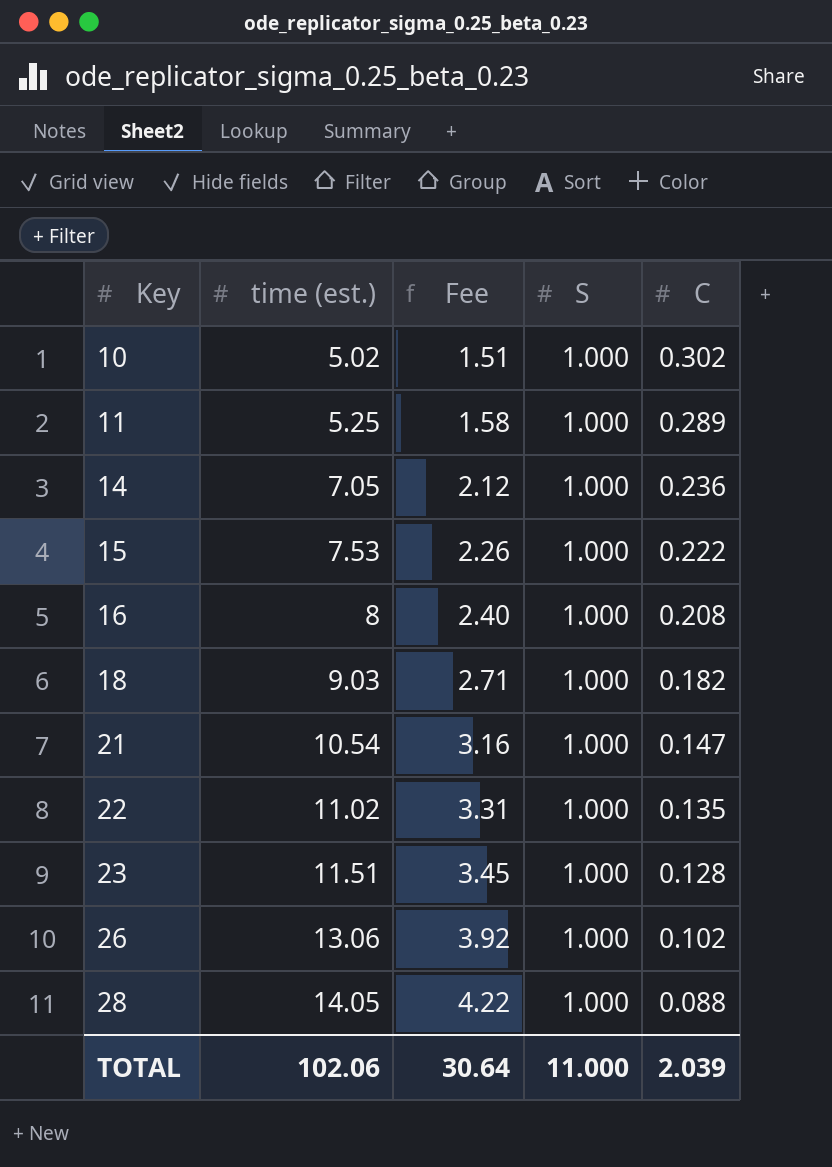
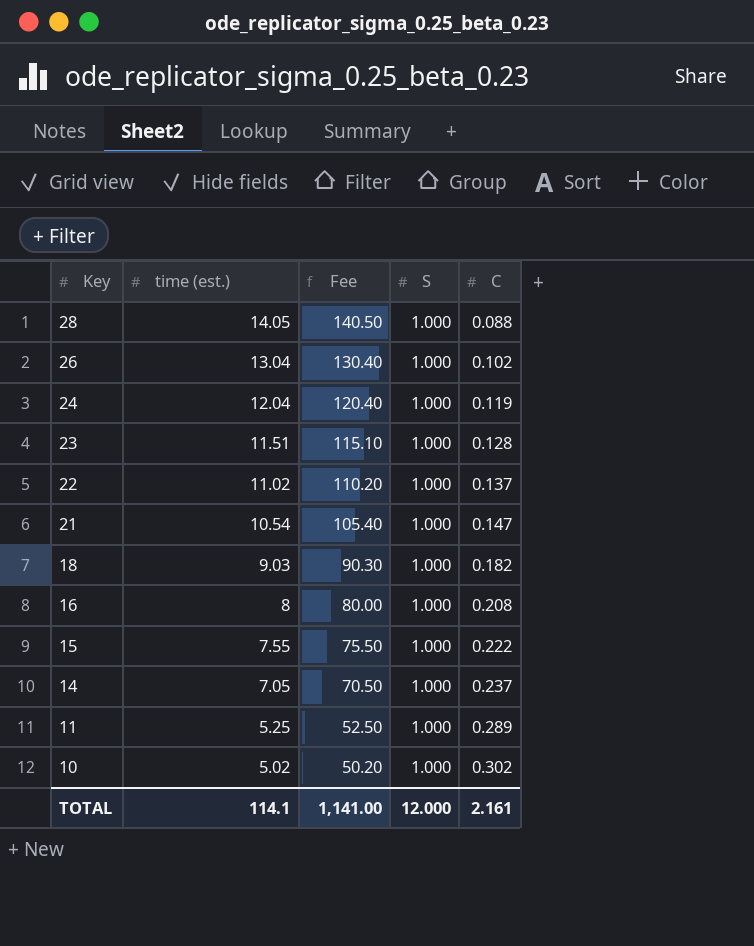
row order: Key ascending -> Key descending
column Fee | formula: [time (est.)] * 0.3 -> [time (est.)] * 10
26 | time (est.): 13.06 -> 13.04
row 24: none -> 12.04 | 120.40 | 1.000 | 0.119
22 | C: 0.135 -> 0.137
15 | time (est.): 7.53 -> 7.55
14 | C: 0.236 -> 0.237
TOTAL | time (est.): 102.06 -> 114.1
TOTAL | Fee: 30.64 -> 1,141.00
TOTAL | S: 11.000 -> 12.000
TOTAL | C: 2.039 -> 2.161

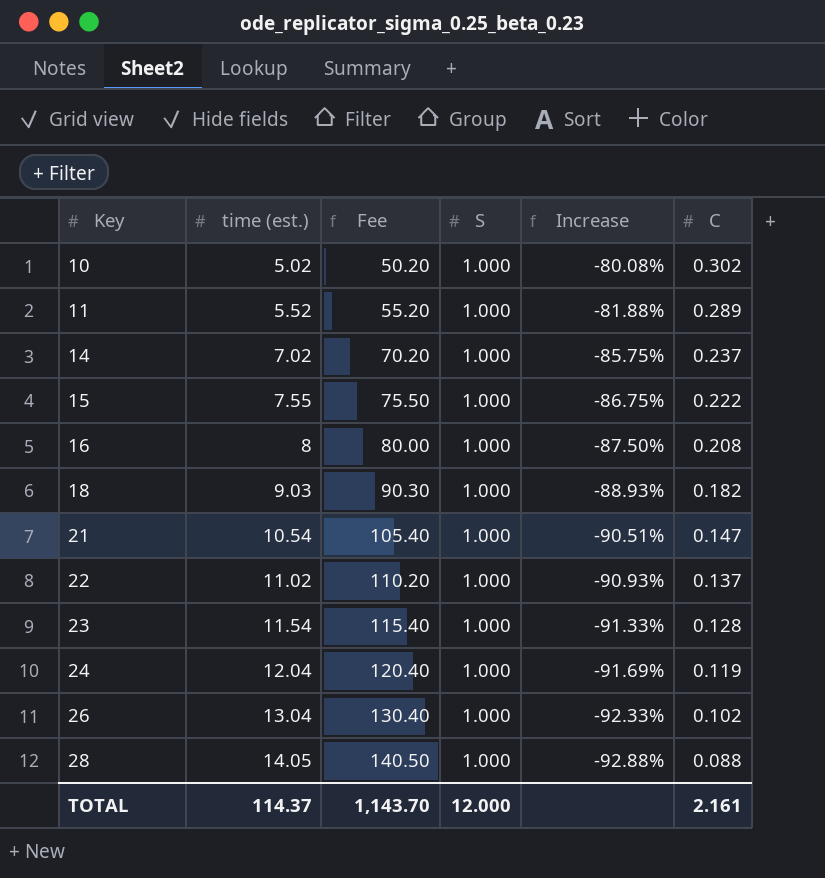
row order: Key descending -> Key ascending
column Increase | formula: none -> ([S] - [time (est.)]) / [time (est.)]
11 | time (est.): 5.25 -> 5.52
11 | Fee: 52.50 -> 55.20
14 | time (est.): 7.05 -> 7.02
14 | Fee: 70.50 -> 70.20
23 | time (est.): 11.51 -> 11.54
23 | Fee: 115.10 -> 115.40
TOTAL | time (est.): 114.1 -> 114.37
TOTAL | Fee: 1,141.00 -> 1,143.70

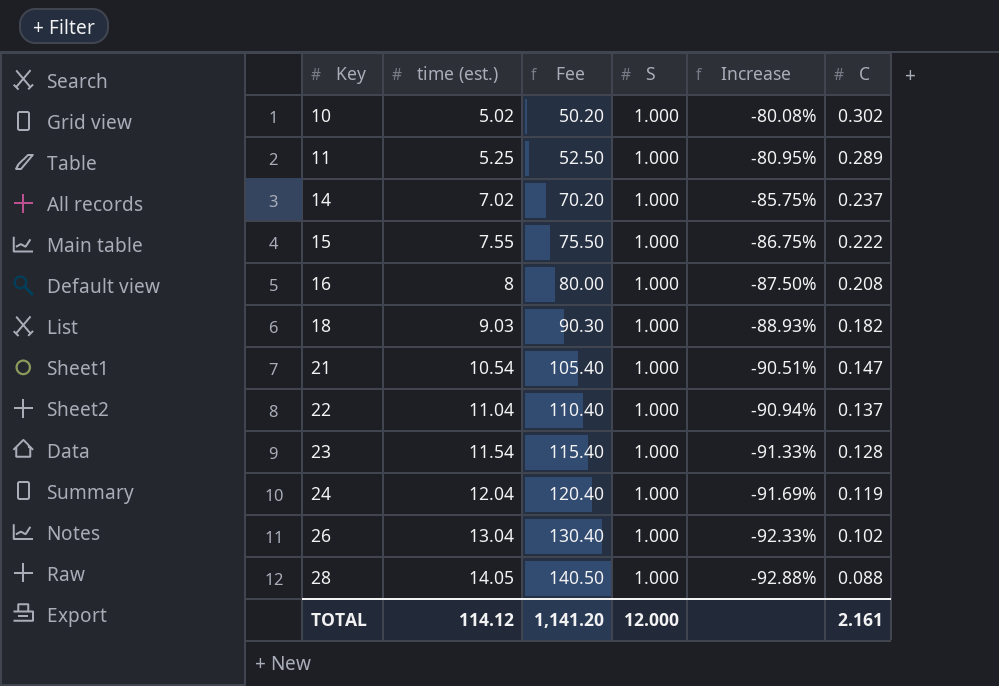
11 | time (est.): 5.52 -> 5.25
11 | Fee: 55.20 -> 52.50
11 | Increase: -81.88% -> -80.95%
22 | time (est.): 11.02 -> 11.04
22 | Fee: 110.20 -> 110.40
22 | Increase: -90.93% -> -90.94%
TOTAL | time (est.): 114.37 -> 114.12
TOTAL | Fee: 1,143.70 -> 1,141.20

